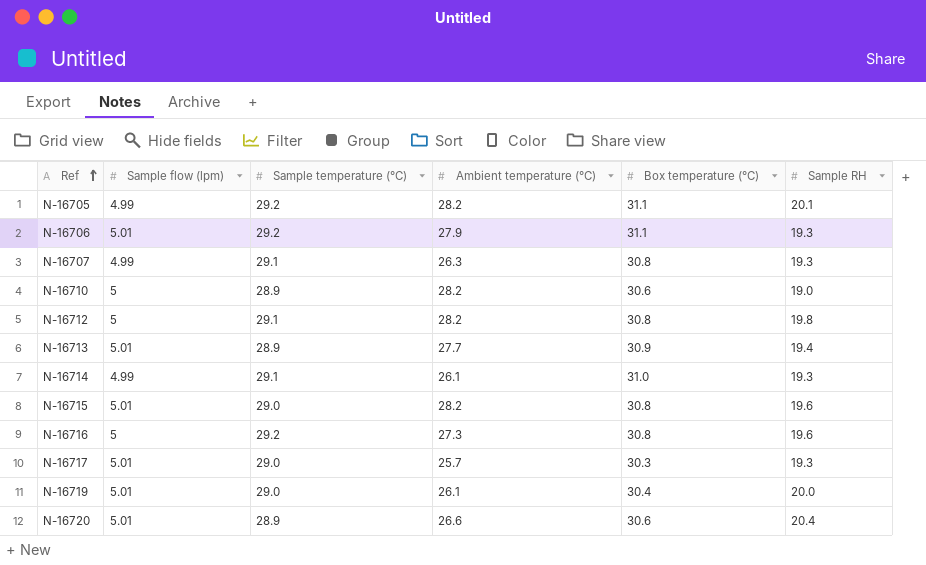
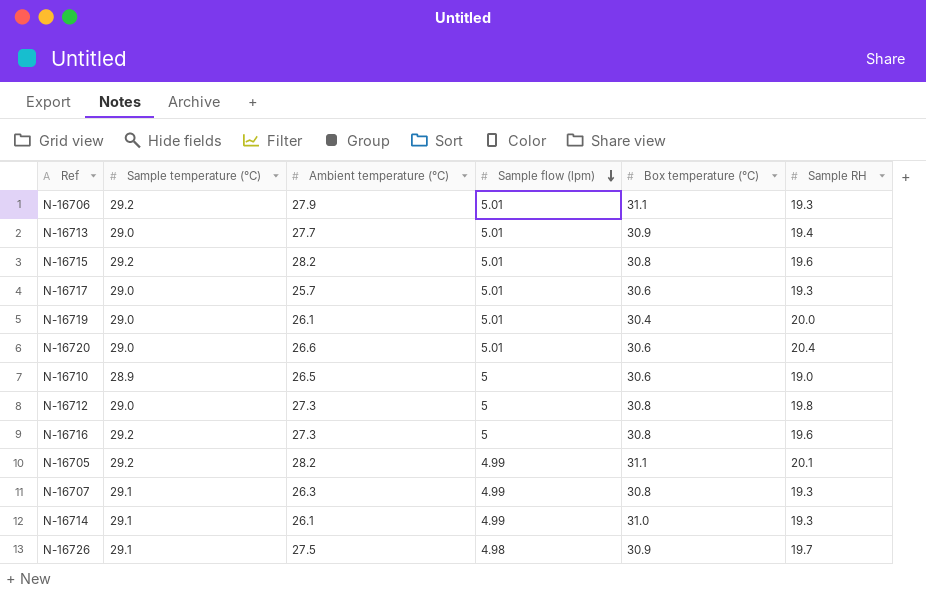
row order: Ref ascending -> Sample flow (lpm) descending
column Sample flow (lpm) | position: 2 -> 4
N-16713 | Sample temperature (°C): 28.9 -> 29.0
N-16715 | Sample temperature (°C): 29.0 -> 29.2
N-16717 | Box temperature (°C): 30.3 -> 30.6
N-16720 | Sample temperature (°C): 28.9 -> 29.0
N-16710 | Ambient temperature (°C): 28.2 -> 26.5
N-16712 | Sample temperature (°C): 29.1 -> 29.0
N-16712 | Ambient temperature (°C): 28.2 -> 27.3
row N-16726: none -> 29.1 | 27.5 | 4.98 | 30.9 | 19.7

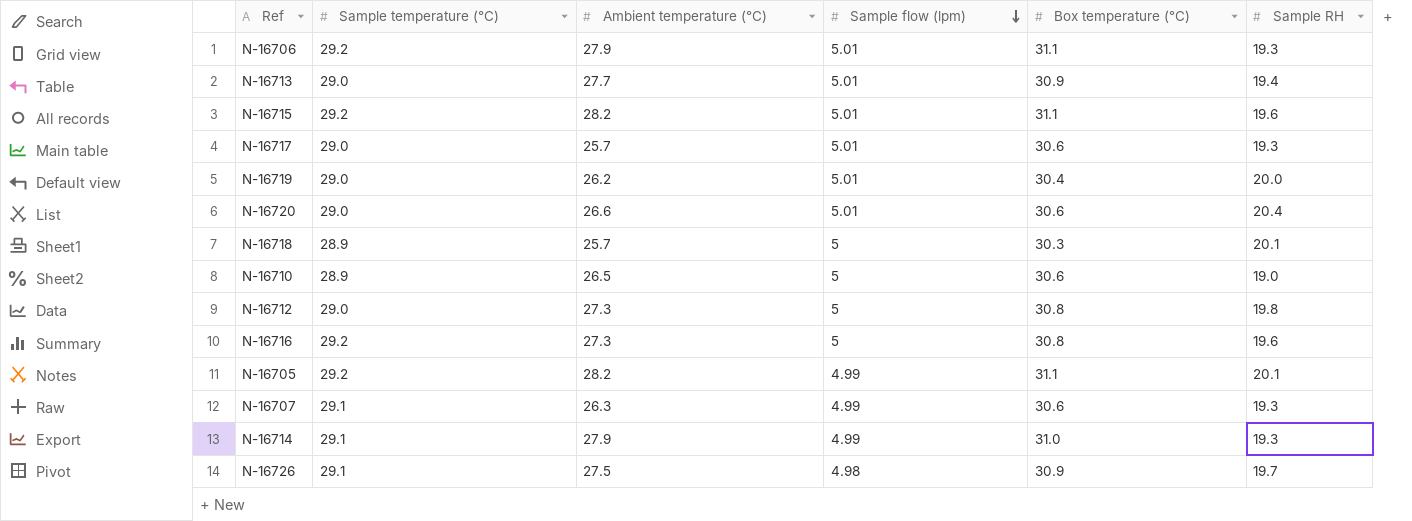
N-16715 | Box temperature (°C): 30.8 -> 31.1
N-16719 | Ambient temperature (°C): 26.1 -> 26.2
row N-16718: none -> 28.9 | 25.7 | 5 | 30.3 | 20.1
N-16707 | Box temperature (°C): 30.8 -> 30.6
N-16714 | Ambient temperature (°C): 26.1 -> 27.9

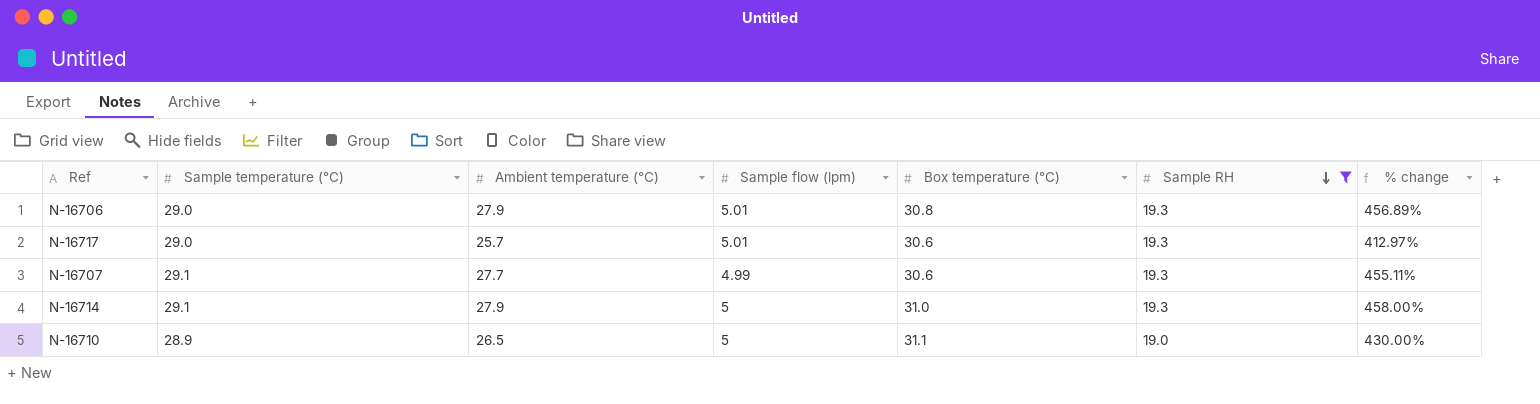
filter: none -> Sample RH <= 19.3
row order: Sample flow (lpm) descending -> Sample RH descending
column % change | formula: none -> ([Ambient temperature (°C)] - [Sample flow (lpm)]) / [Sample flow (lpm)]
N-16706 | Sample temperature (°C): 29.2 -> 29.0
N-16706 | Box temperature (°C): 31.1 -> 30.8
N-16707 | Ambient temperature (°C): 26.3 -> 27.7
N-16714 | Sample flow (lpm): 4.99 -> 5
N-16710 | Box temperature (°C): 30.6 -> 31.1

